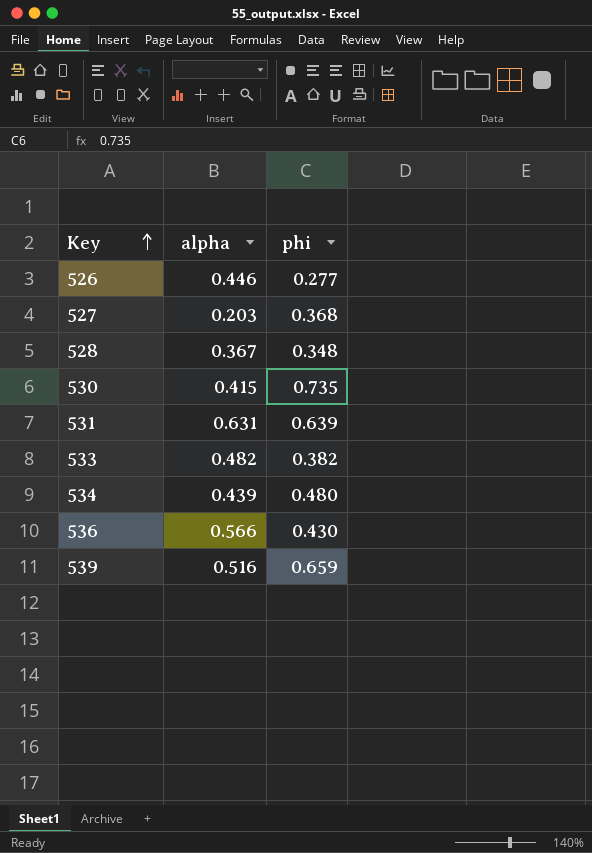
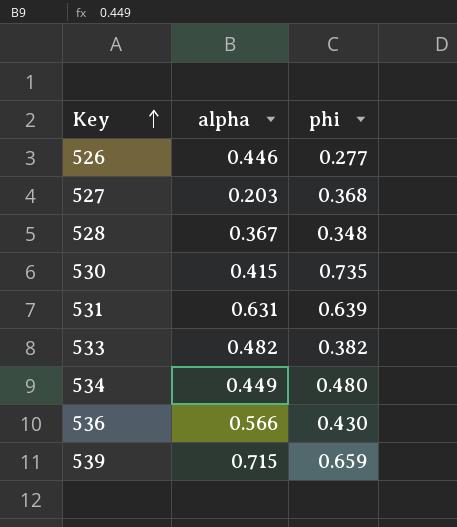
534 | alpha: 0.439 -> 0.449
539 | alpha: 0.516 -> 0.715

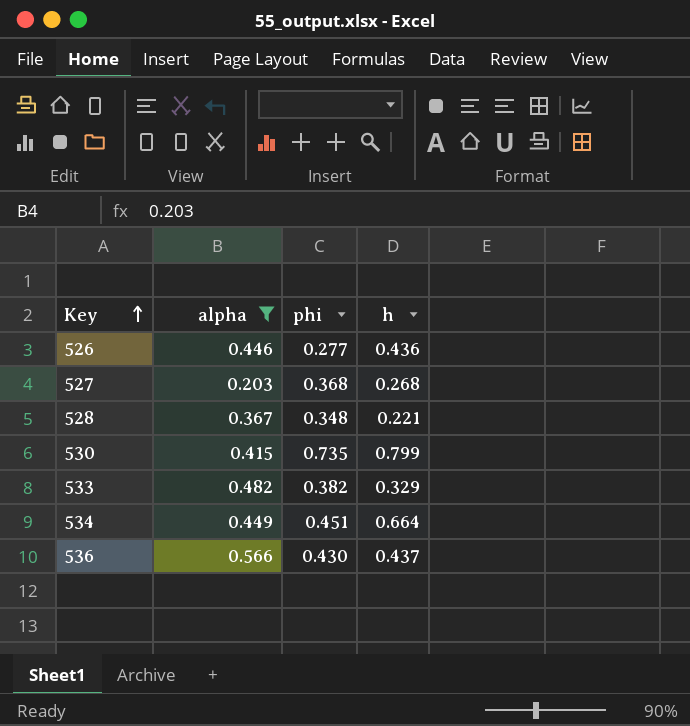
filter: none -> alpha <= 0.566
column h | position: none -> 4
534 | phi: 0.480 -> 0.451

